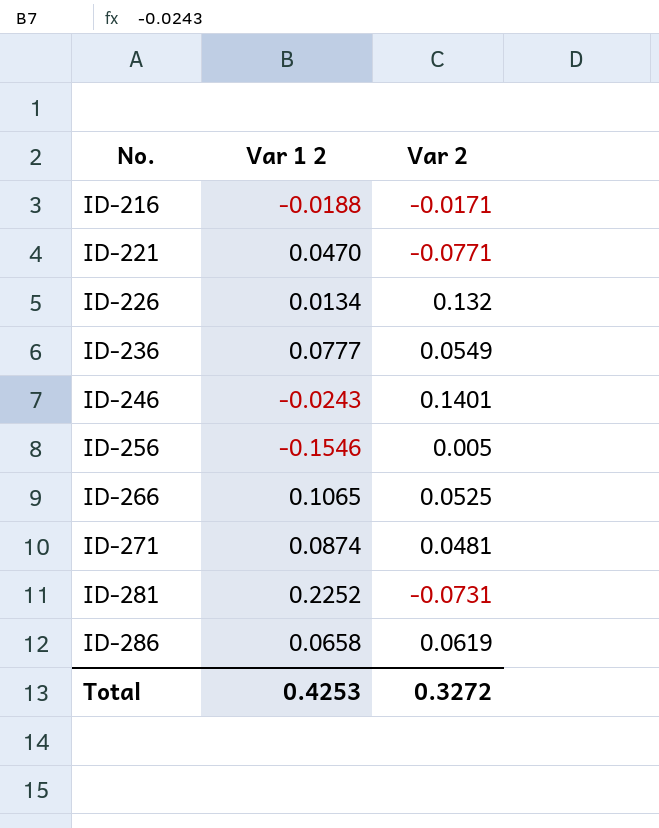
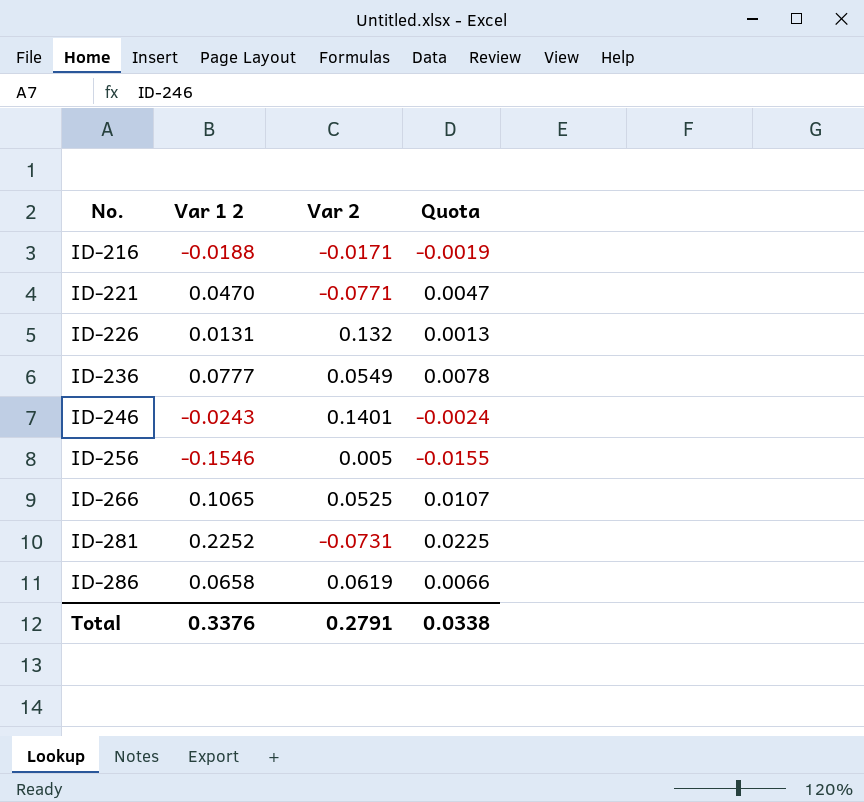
column Quota | formula: none -> [Var 1 2] * 0.1
row ID-271: 0.0874 | 0.0481 -> none
ID-226 | Var 1 2: 0.0134 -> 0.0131
Total | Var 1 2: 0.4253 -> 0.3376
Total | Var 2: 0.3272 -> 0.2791

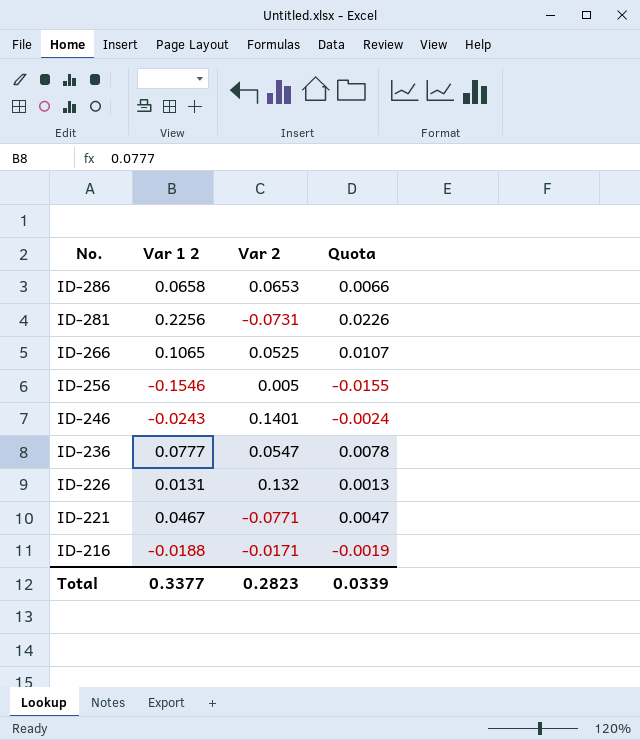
row order: No. ascending -> No. descending
ID-286 | Var 2: 0.0619 -> 0.0653
ID-281 | Var 1 2: 0.2252 -> 0.2256
ID-281 | Quota: 0.0225 -> 0.0226
ID-236 | Var 2: 0.0549 -> 0.0547
ID-221 | Var 1 2: 0.0470 -> 0.0467
Total | Var 1 2: 0.3376 -> 0.3377
Total | Var 2: 0.2791 -> 0.2823
Total | Quota: 0.0338 -> 0.0339

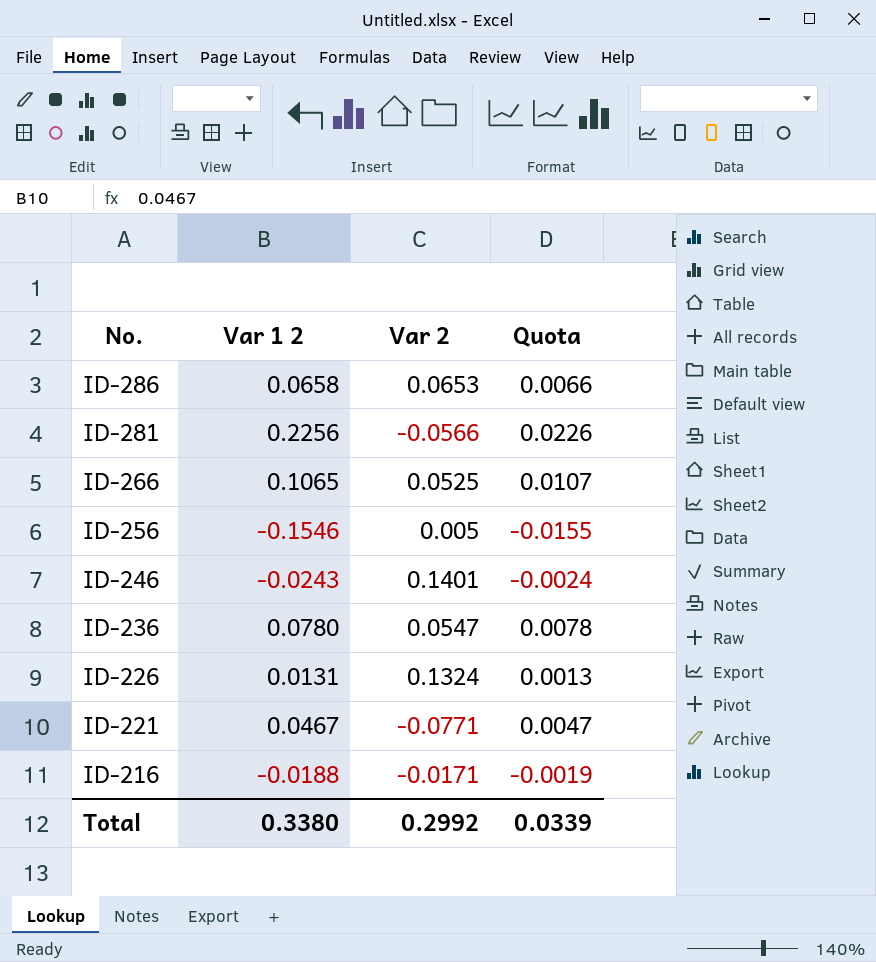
ID-281 | Var 2: -0.0731 -> -0.0566
ID-236 | Var 1 2: 0.0777 -> 0.0780
ID-226 | Var 2: 0.132 -> 0.1324
Total | Var 1 2: 0.3377 -> 0.3380
Total | Var 2: 0.2823 -> 0.2992

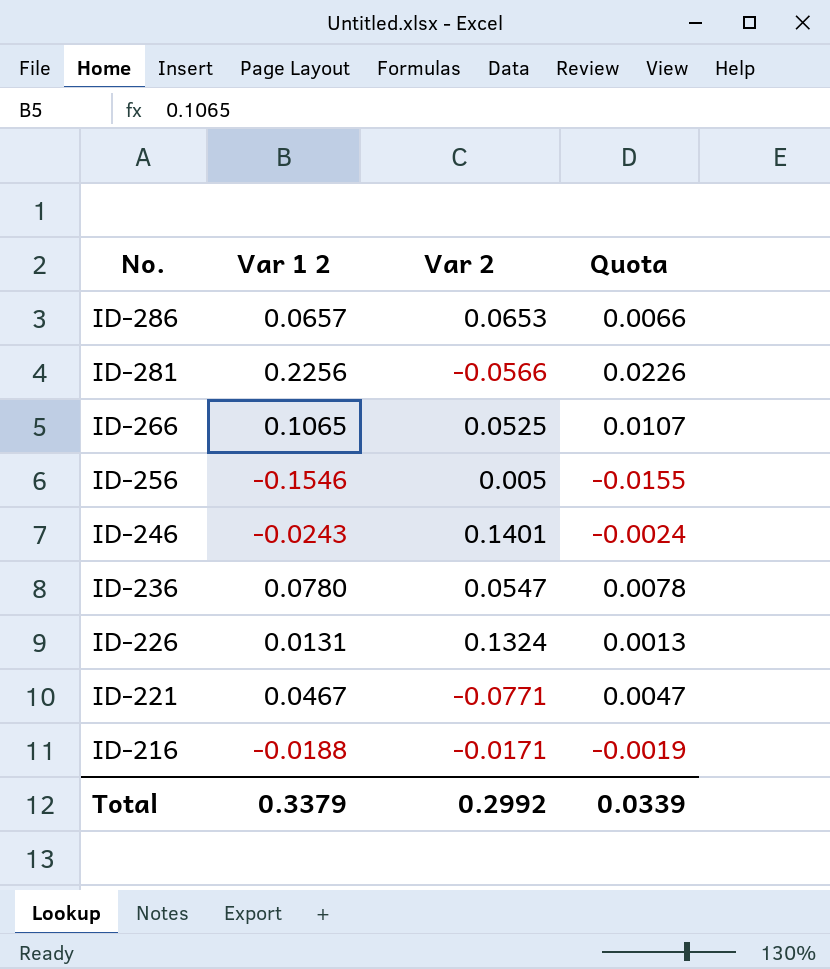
ID-286 | Var 1 2: 0.0658 -> 0.0657
Total | Var 1 2: 0.3380 -> 0.3379

